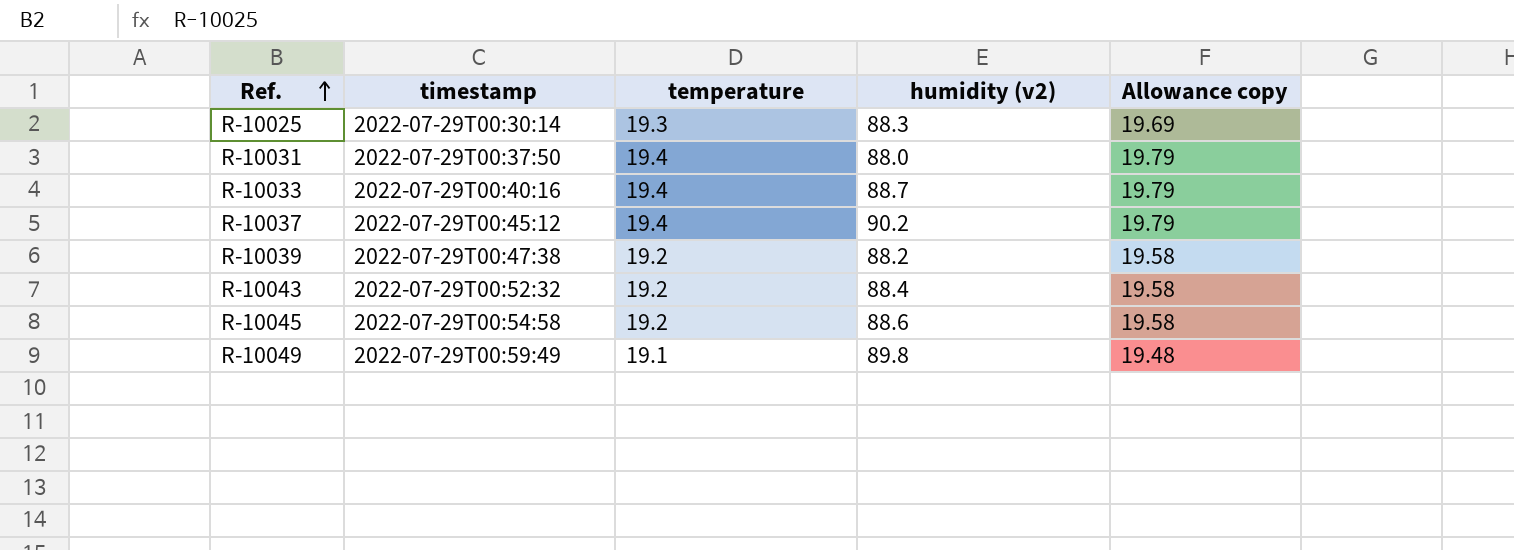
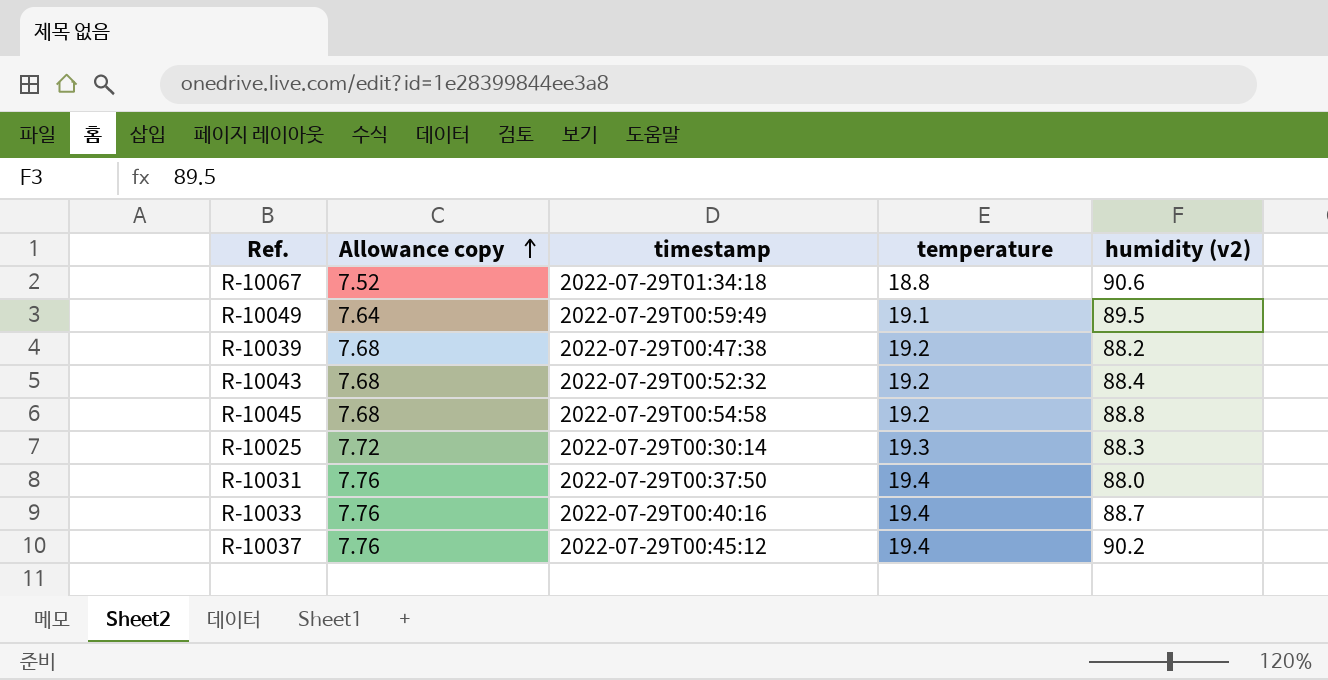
row order: Ref. ascending -> Allowance copy ascending
column Allowance copy | formula: [temperature] * 1.02 -> [temperature] * 0.4
column Allowance copy | position: 5 -> 2
row R-10067: none -> 7.52 | 2022-07-29T01:34:18 | 18.8 | 90.6
R-10049 | humidity (v2): 89.8 -> 89.5
R-10045 | humidity (v2): 88.6 -> 88.8

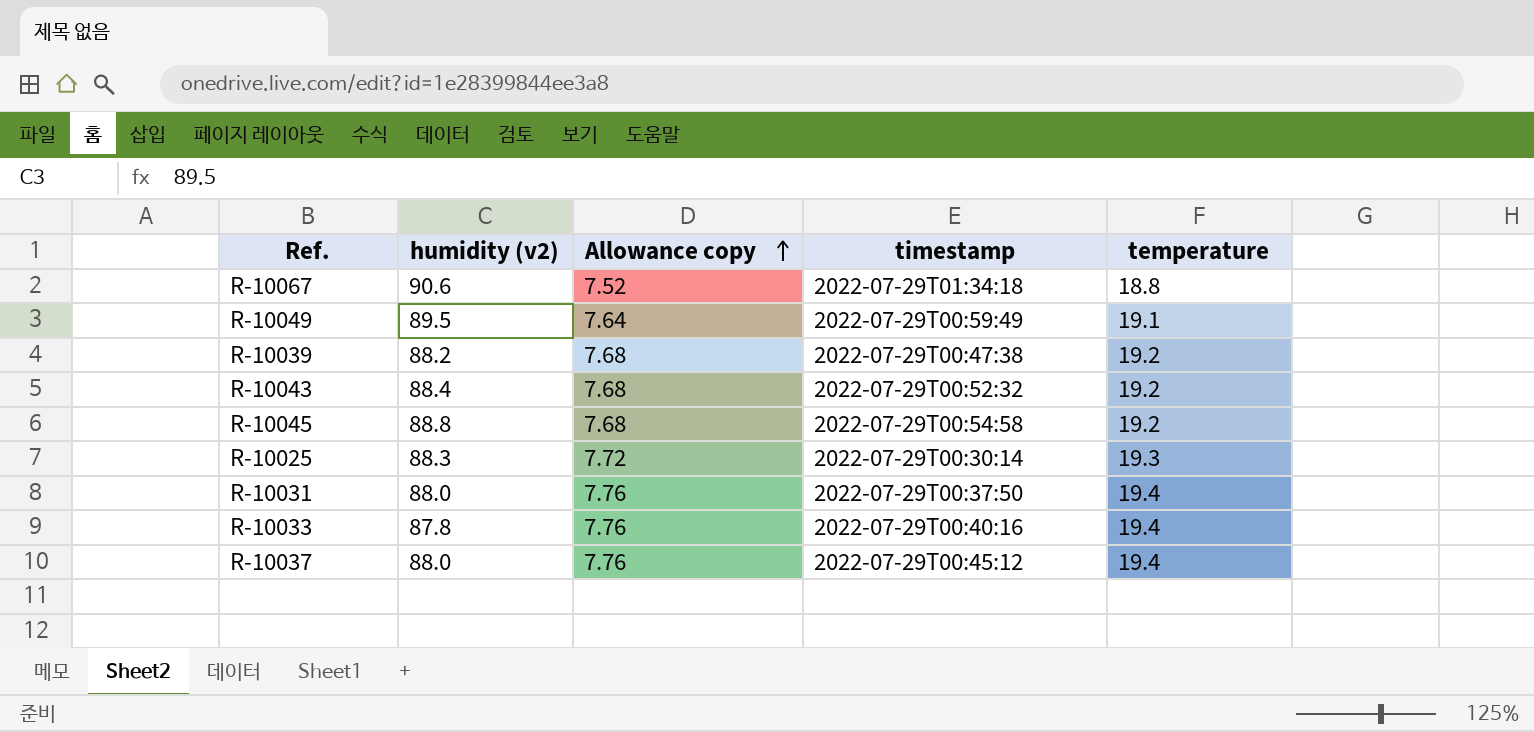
column humidity (v2) | position: 5 -> 2
R-10033 | humidity (v2): 88.7 -> 87.8
R-10037 | humidity (v2): 90.2 -> 88.0

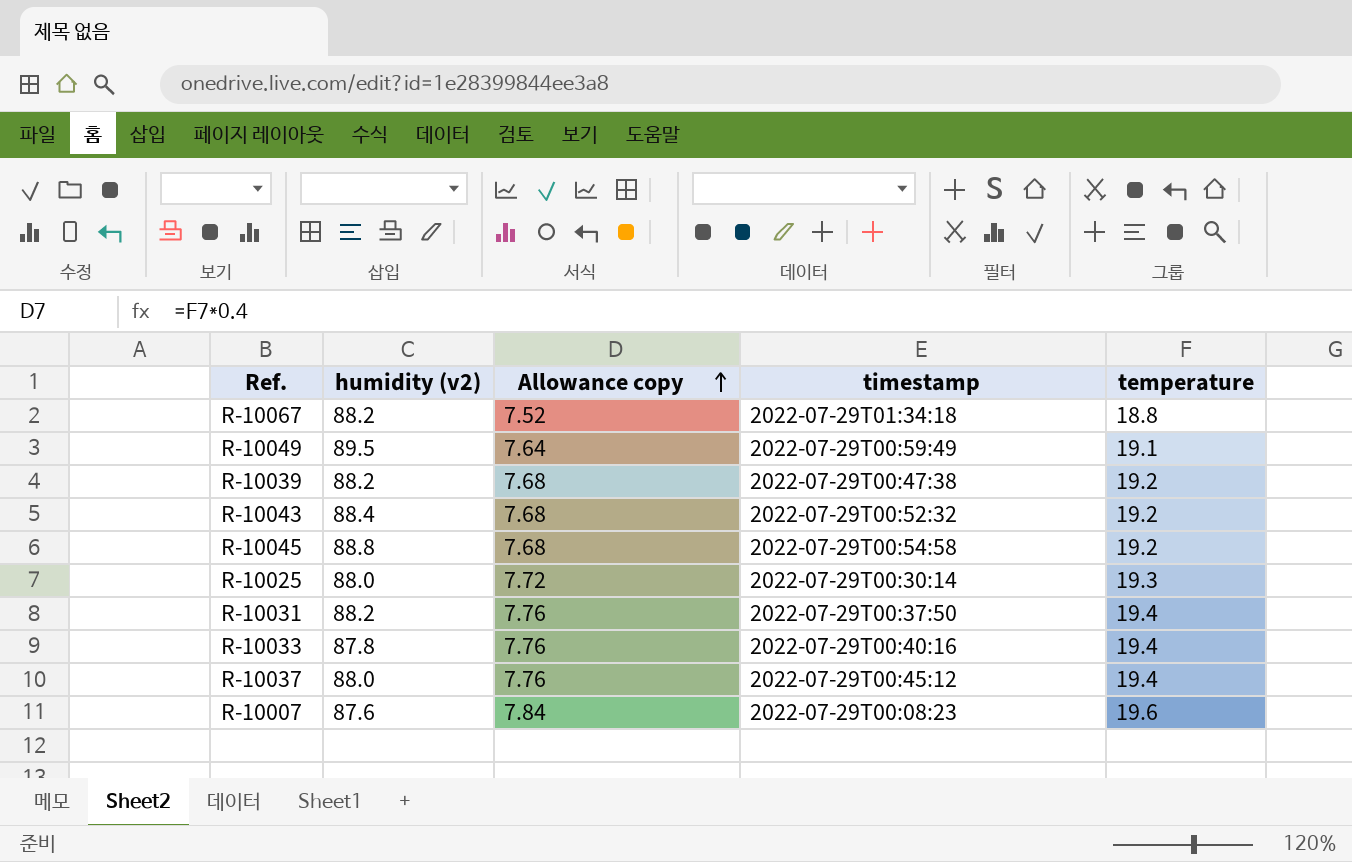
R-10067 | humidity (v2): 90.6 -> 88.2
R-10025 | humidity (v2): 88.3 -> 88.0
R-10031 | humidity (v2): 88.0 -> 88.2
row R-10007: none -> 87.6 | 7.84 | 2022-07-29T00:08:23 | 19.6

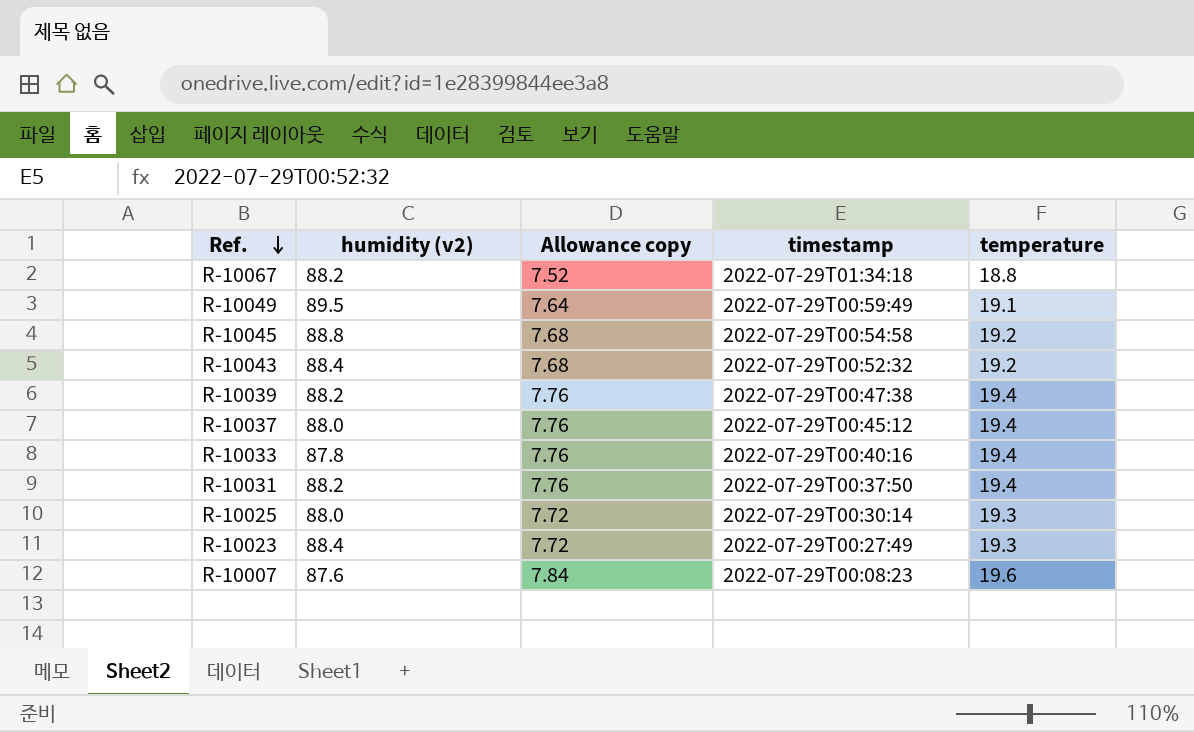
row order: Allowance copy ascending -> Ref. descending
R-10039 | Allowance copy: 7.68 -> 7.76
R-10039 | temperature: 19.2 -> 19.4
row R-10023: none -> 88.4 | 7.72 | 2022-07-29T00:27:49 | 19.3

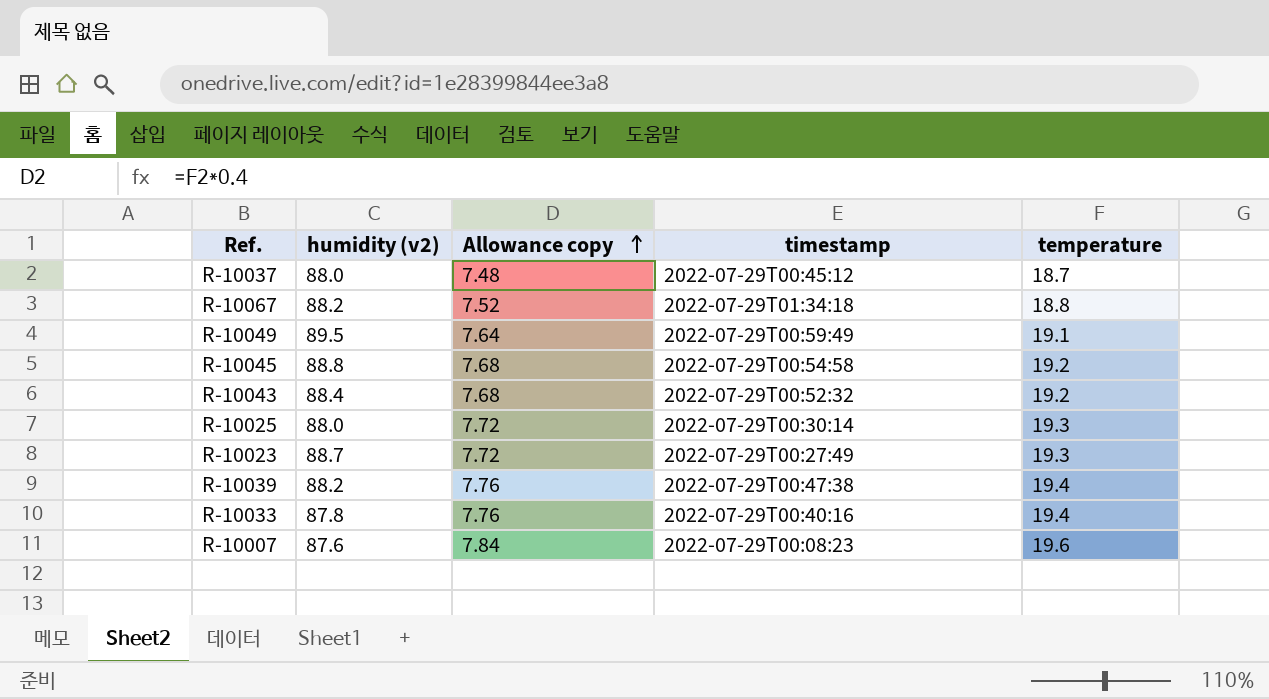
row order: Ref. descending -> Allowance copy ascending
row R-10031: 88.2 | 7.76 | 2022-07-29T00:37:50 | 19.4 -> none
R-10037 | Allowance copy: 7.76 -> 7.48
R-10037 | temperature: 19.4 -> 18.7
R-10023 | humidity (v2): 88.4 -> 88.7

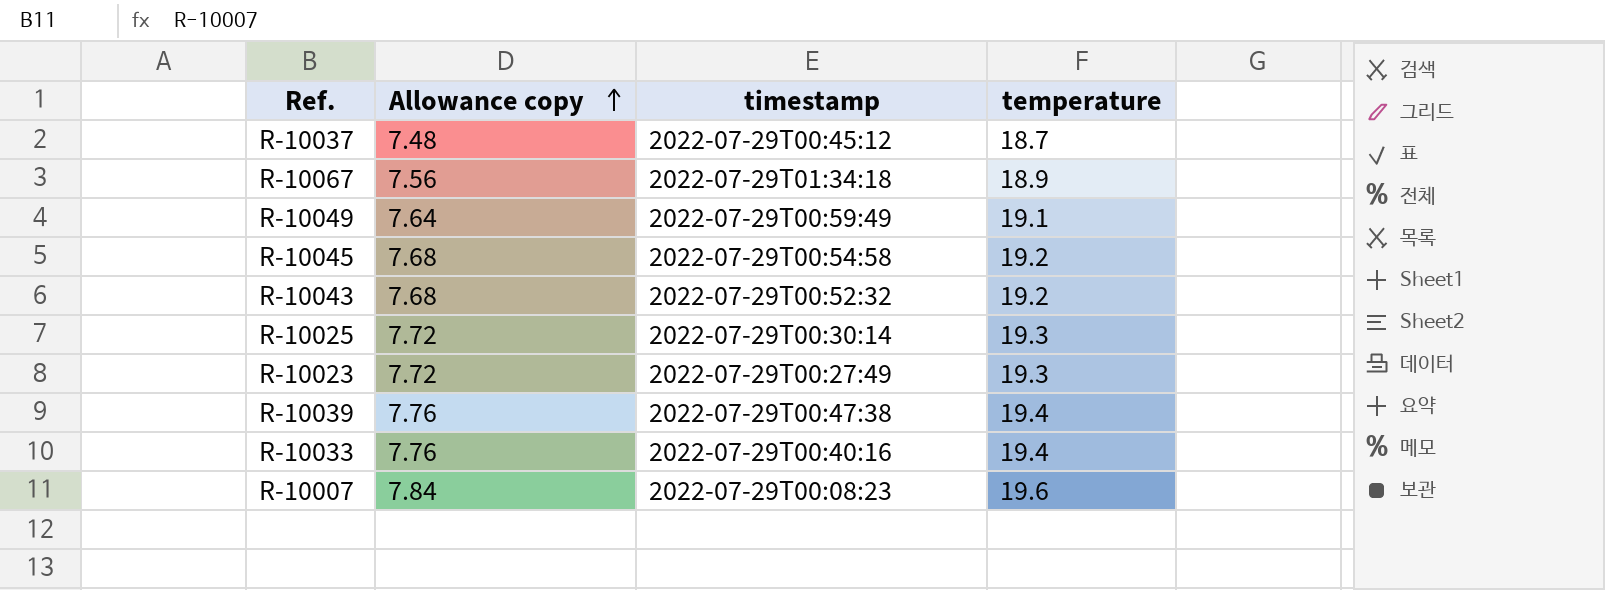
column humidity (v2) | position: 2 -> none
R-10067 | Allowance copy: 7.52 -> 7.56
R-10067 | temperature: 18.8 -> 18.9

